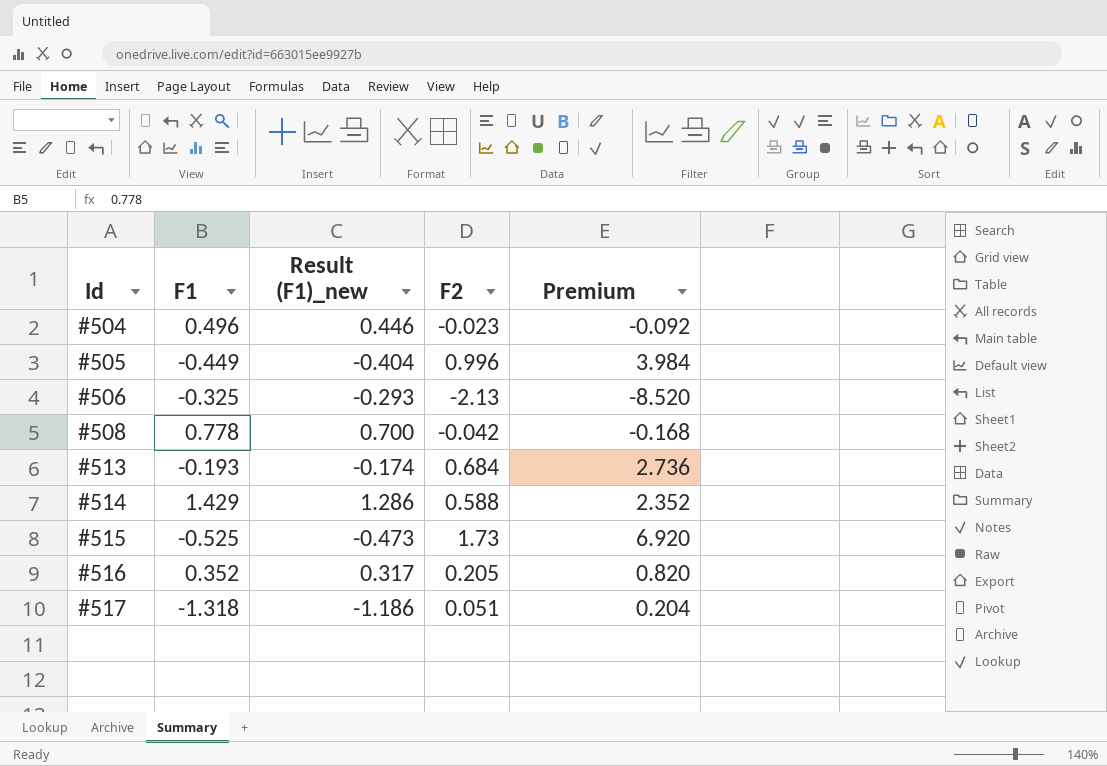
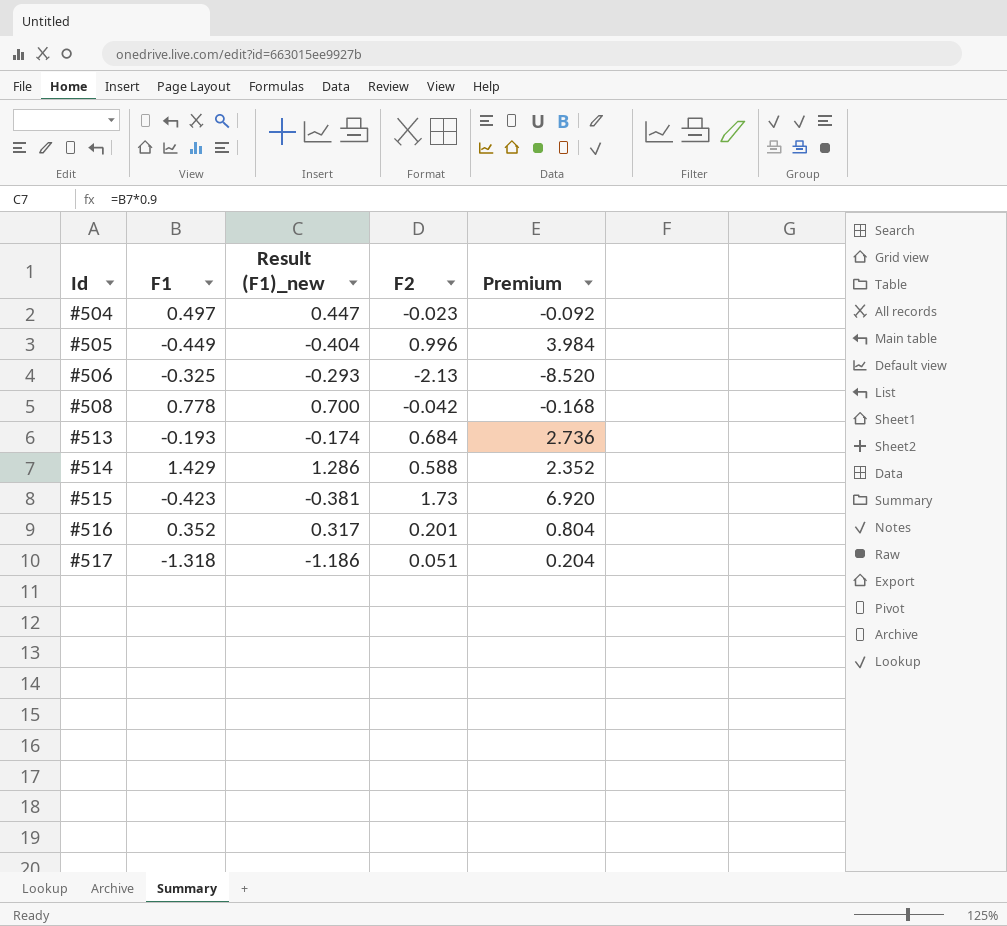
#504 | F1: 0.496 -> 0.497
#504 | Result (F1)_new: 0.446 -> 0.447
#515 | F1: -0.525 -> -0.423
#515 | Result (F1)_new: -0.473 -> -0.381
#516 | F2: 0.205 -> 0.201
#516 | Premium: 0.820 -> 0.804

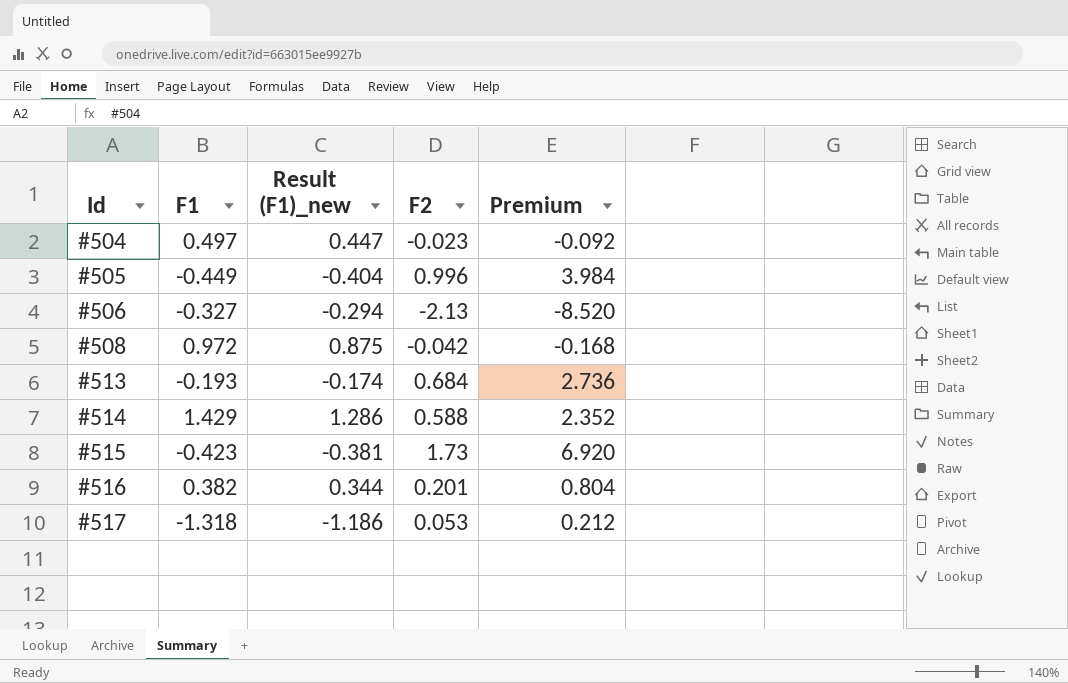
#506 | F1: -0.325 -> -0.327
#506 | Result (F1)_new: -0.293 -> -0.294
#508 | F1: 0.778 -> 0.972
#508 | Result (F1)_new: 0.700 -> 0.875
#516 | F1: 0.352 -> 0.382
#516 | Result (F1)_new: 0.317 -> 0.344
#517 | F2: 0.051 -> 0.053
#517 | Premium: 0.204 -> 0.212

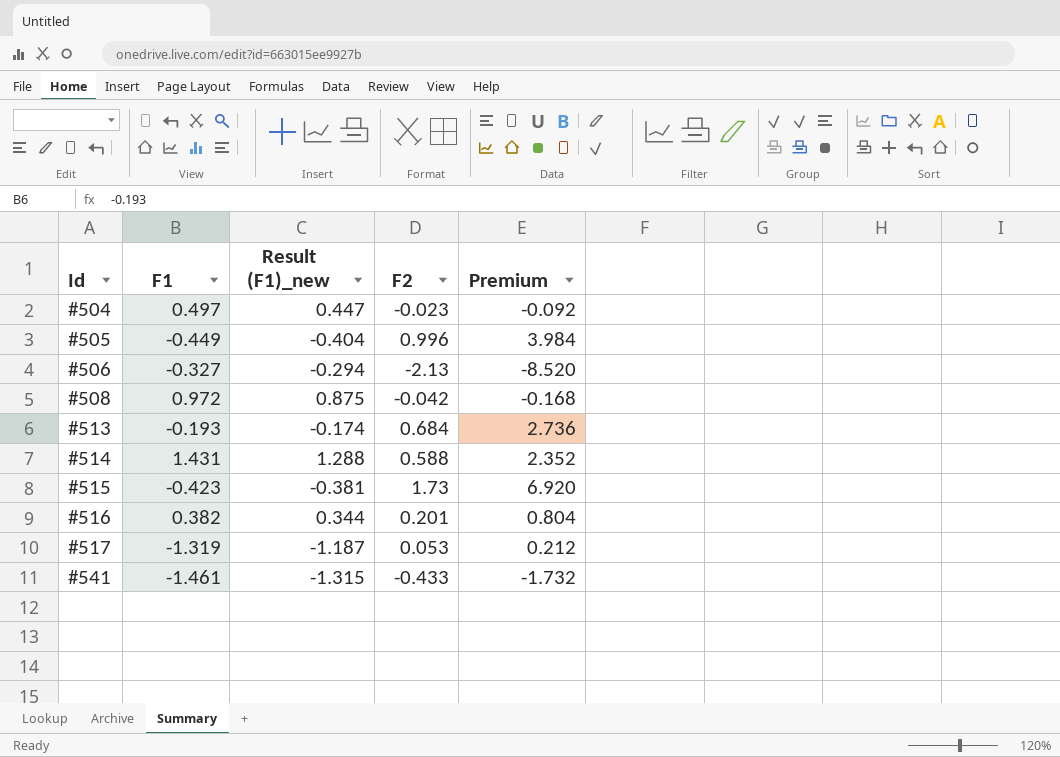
#514 | F1: 1.429 -> 1.431
#514 | Result (F1)_new: 1.286 -> 1.288
#517 | F1: -1.318 -> -1.319
#517 | Result (F1)_new: -1.186 -> -1.187
row #541: none -> -1.461 | -1.315 | -0.433 | -1.732

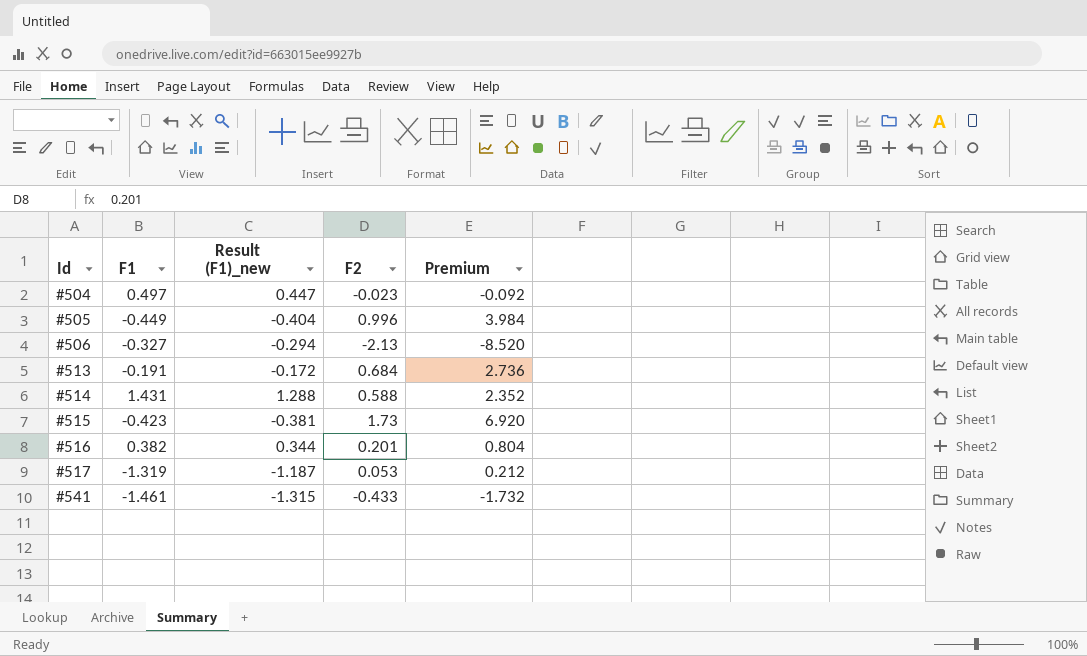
row #508: 0.972 | 0.875 | -0.042 | -0.168 -> none
#513 | F1: -0.193 -> -0.191
#513 | Result (F1)_new: -0.174 -> -0.172

